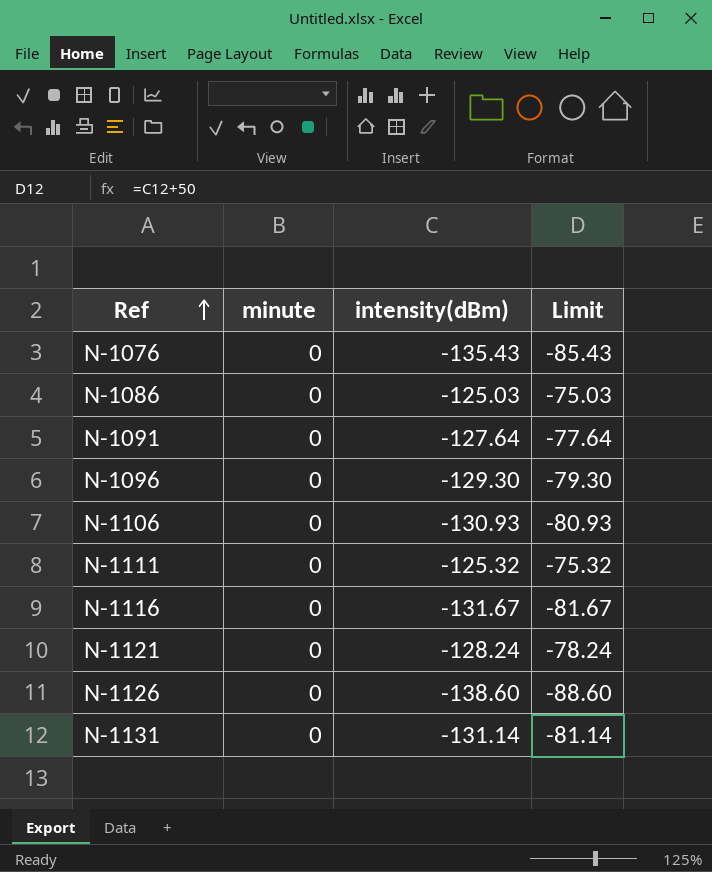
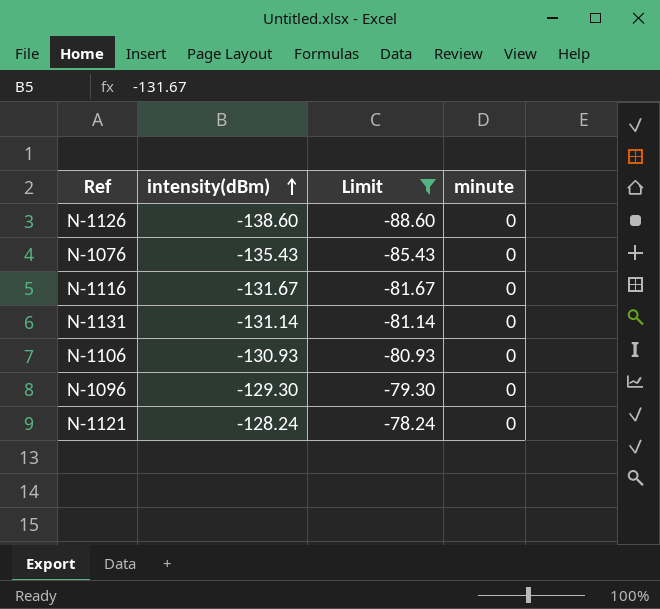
filter: none -> Limit <= -78.24
row order: Ref ascending -> intensity(dBm) ascending
column minute | position: 2 -> 4

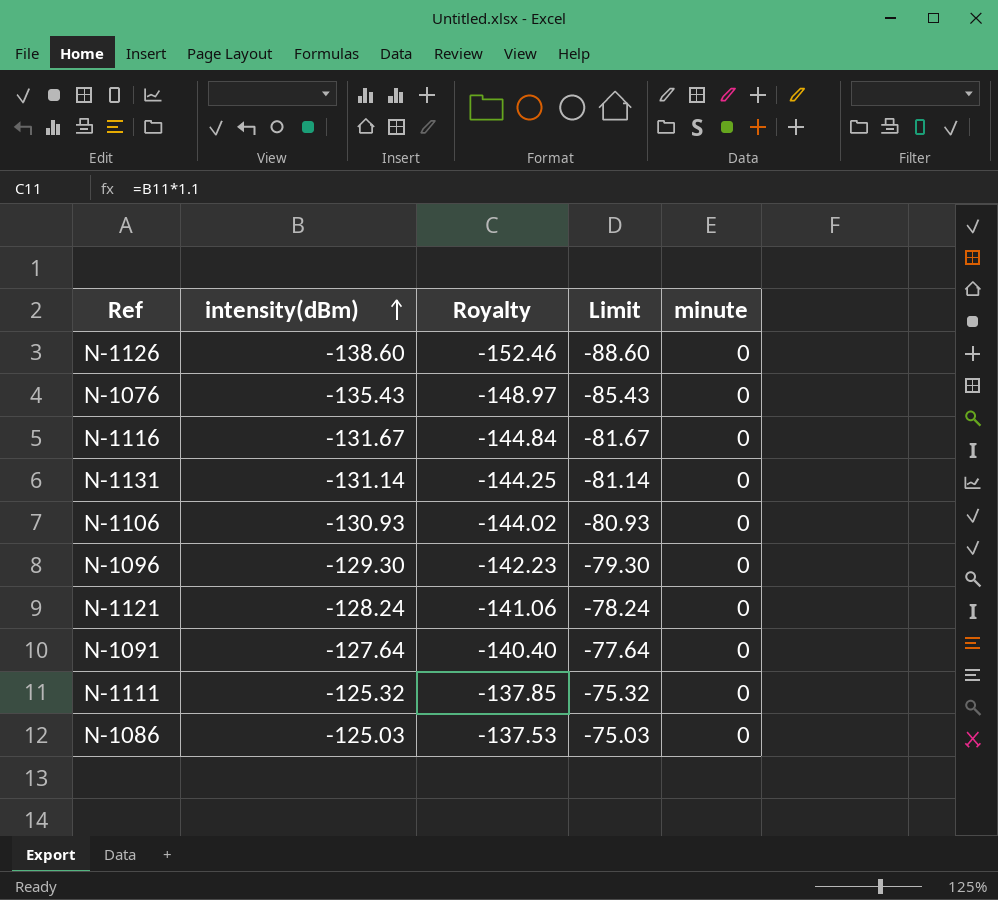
filter: Limit <= -78.24 -> none
column Royalty | formula: none -> [intensity(dBm)] * 1.1

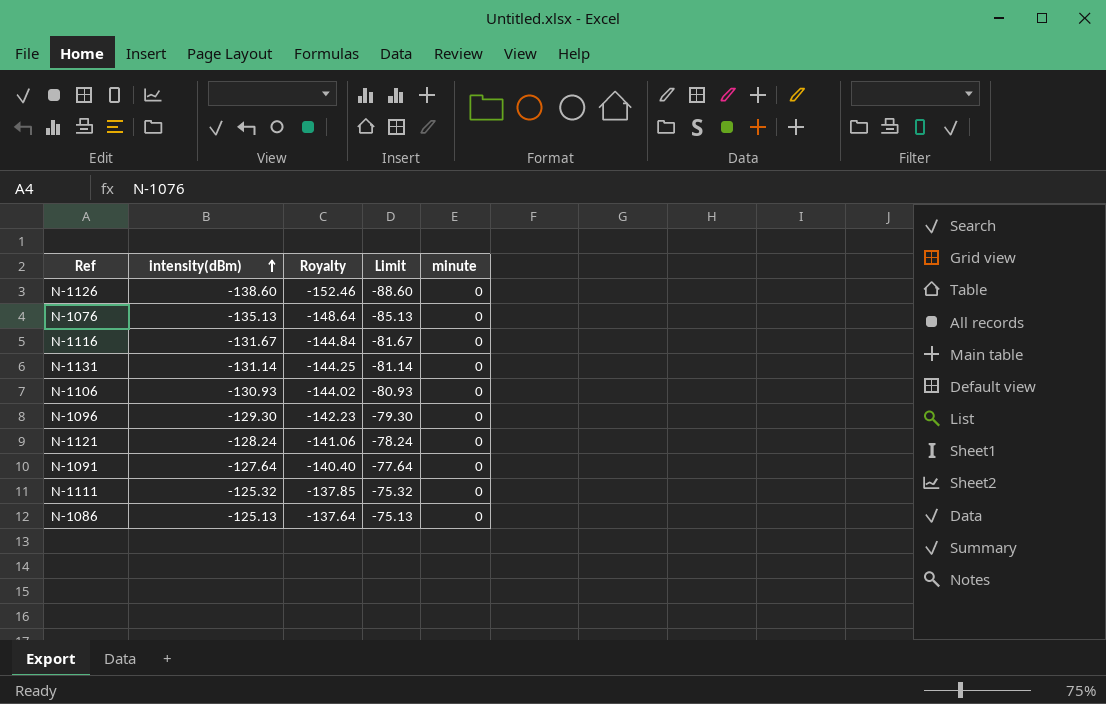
N-1076 | intensity(dBm): -135.43 -> -135.13
N-1076 | Royalty: -148.97 -> -148.64
N-1076 | Limit: -85.43 -> -85.13
N-1086 | intensity(dBm): -125.03 -> -125.13
N-1086 | Royalty: -137.53 -> -137.64
N-1086 | Limit: -75.03 -> -75.13

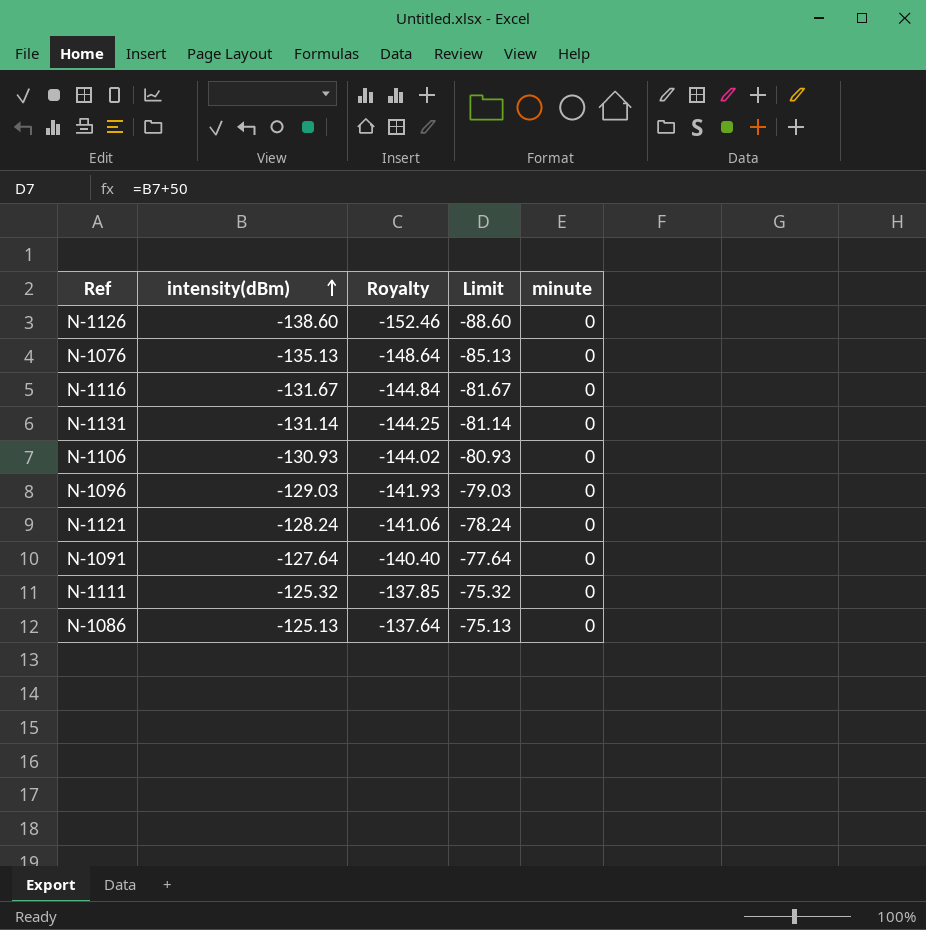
N-1096 | intensity(dBm): -129.30 -> -129.03
N-1096 | Royalty: -142.23 -> -141.93
N-1096 | Limit: -79.30 -> -79.03

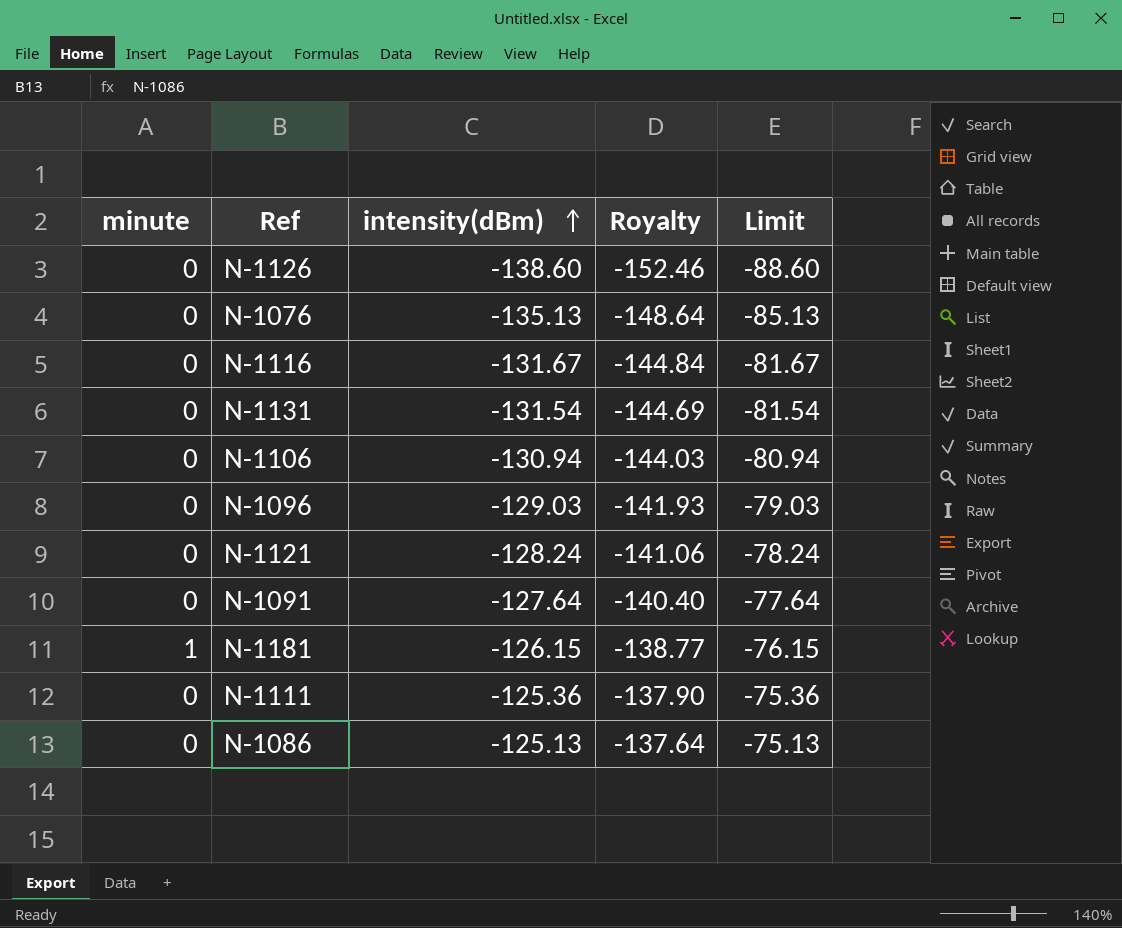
column minute | position: 5 -> 1
N-1131 | intensity(dBm): -131.14 -> -131.54
N-1131 | Royalty: -144.25 -> -144.69
N-1131 | Limit: -81.14 -> -81.54
N-1106 | intensity(dBm): -130.93 -> -130.94
N-1106 | Royalty: -144.02 -> -144.03
N-1106 | Limit: -80.93 -> -80.94
row N-1181: none -> 1 | -126.15 | -138.77 | -76.15
N-1111 | intensity(dBm): -125.32 -> -125.36
N-1111 | Royalty: -137.85 -> -137.90
N-1111 | Limit: -75.32 -> -75.36

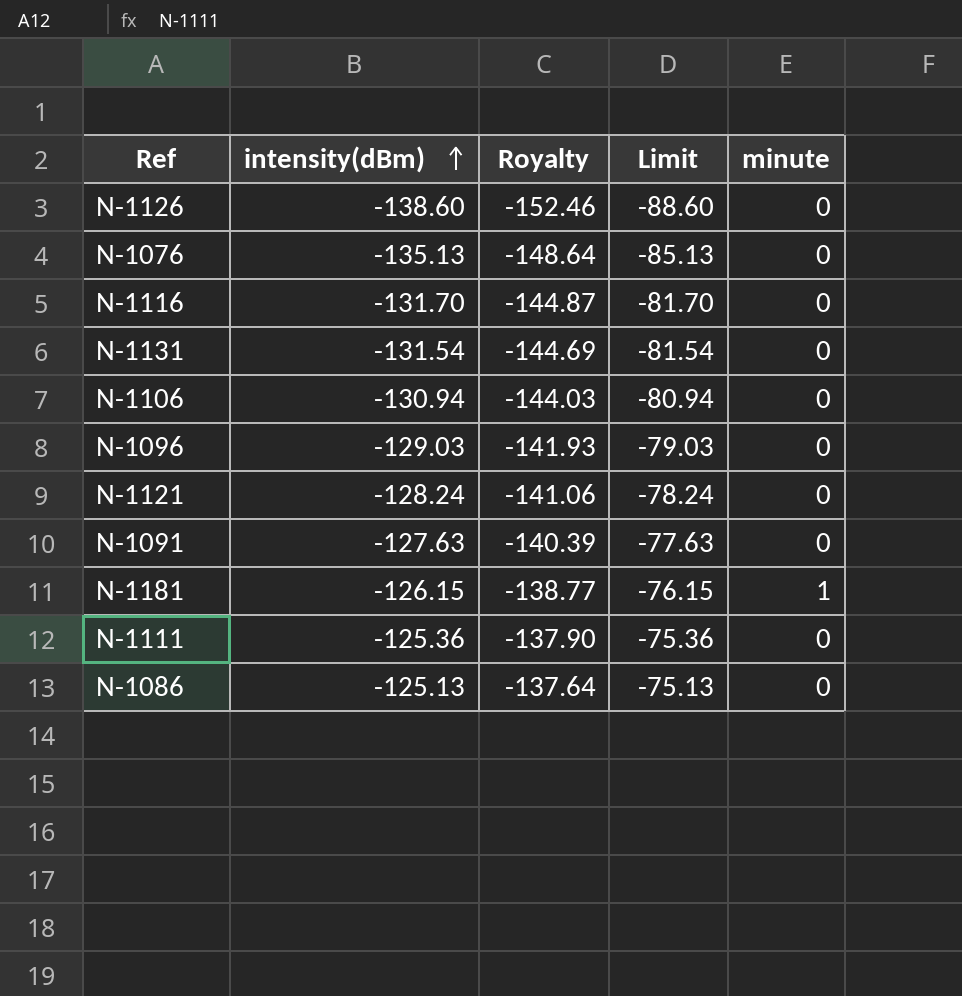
column minute | position: 1 -> 5
N-1116 | intensity(dBm): -131.67 -> -131.70
N-1116 | Royalty: -144.84 -> -144.87
N-1116 | Limit: -81.67 -> -81.70
N-1091 | intensity(dBm): -127.64 -> -127.63
N-1091 | Royalty: -140.40 -> -140.39
N-1091 | Limit: -77.64 -> -77.63

